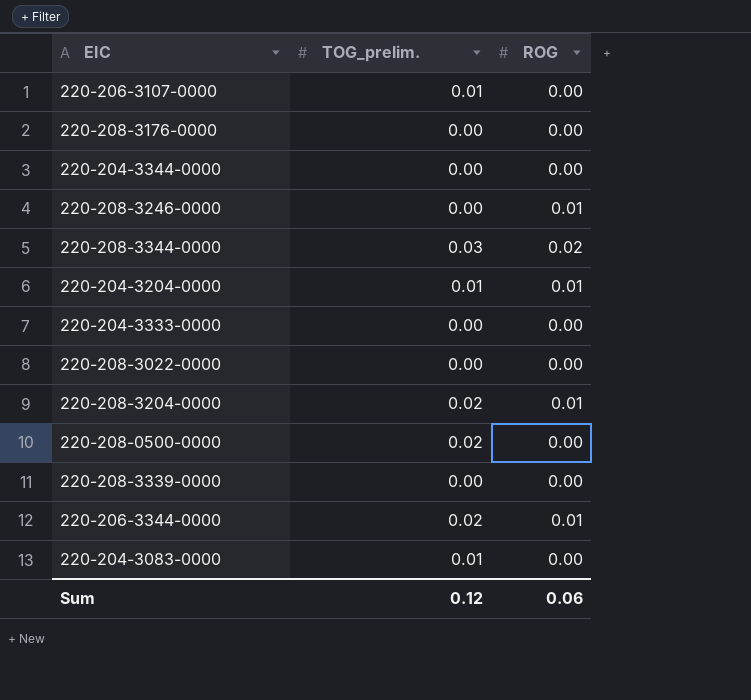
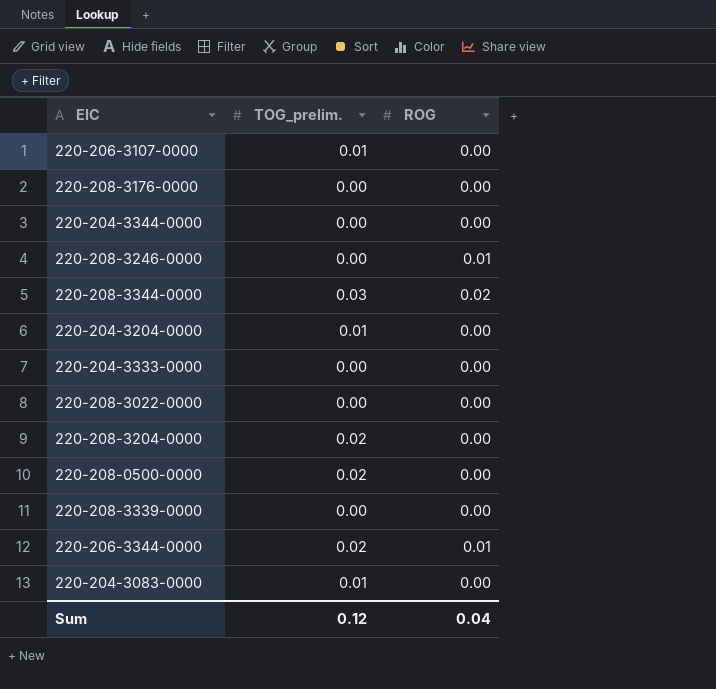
220-204-3204-0000 | ROG: 0.01 -> 0.00
220-208-3204-0000 | ROG: 0.01 -> 0.00
Sum | ROG: 0.06 -> 0.04

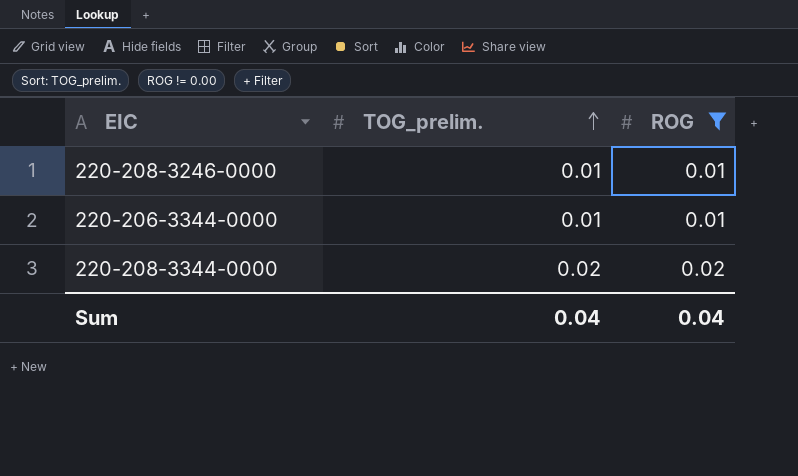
filter: none -> ROG != 0.00
row order: none -> TOG_prelim. ascending
220-208-3246-0000 | TOG_prelim.: 0.00 -> 0.01
220-206-3344-0000 | TOG_prelim.: 0.02 -> 0.01
220-208-3344-0000 | TOG_prelim.: 0.03 -> 0.02
Sum | TOG_prelim.: 0.12 -> 0.04

